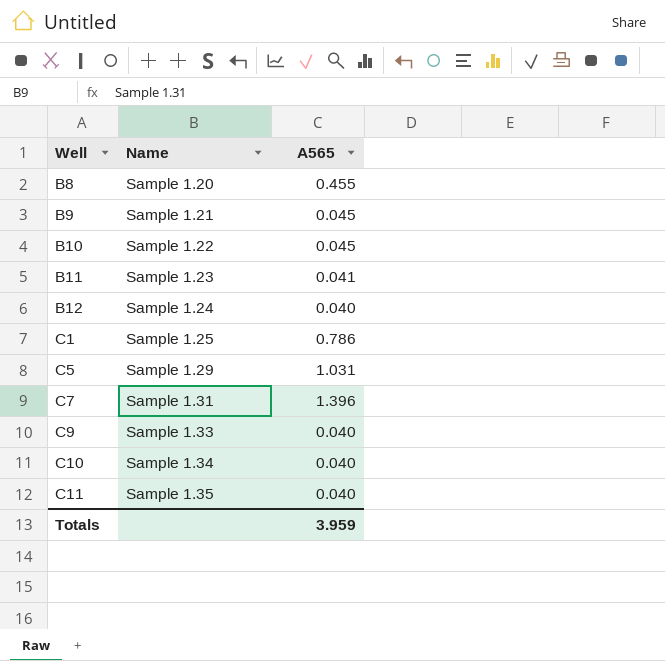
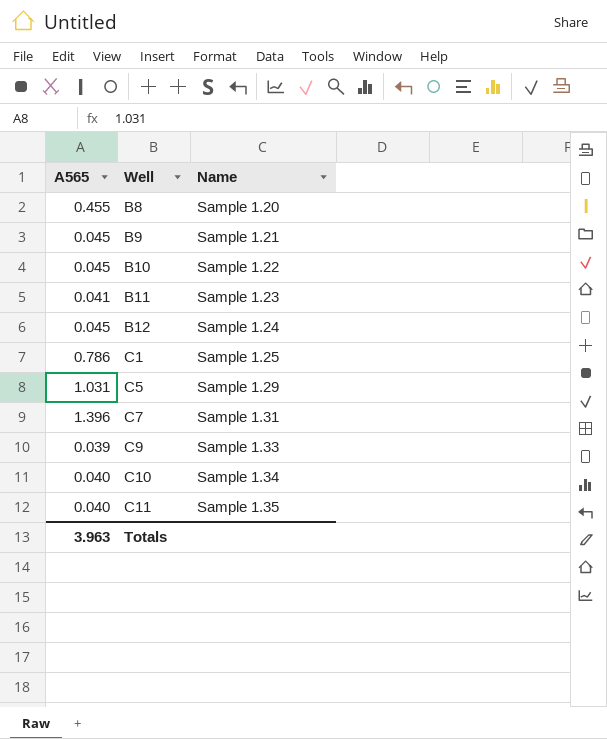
column A565 | position: 3 -> 1
B12 | A565: 0.040 -> 0.045
C9 | A565: 0.040 -> 0.039
Totals | A565: 3.959 -> 3.963

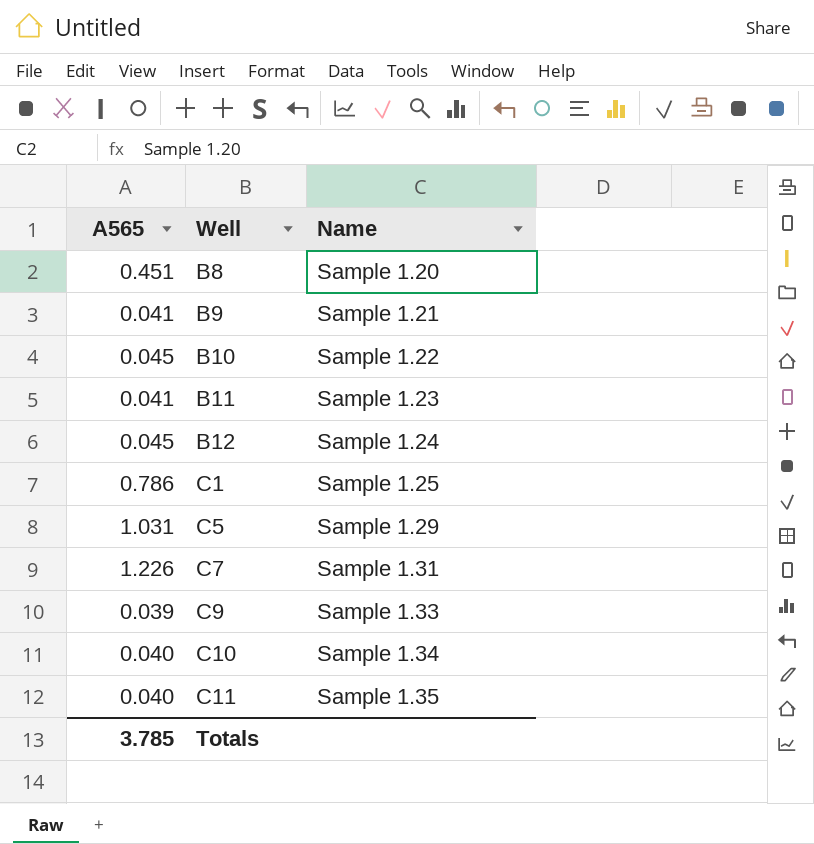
B8 | A565: 0.455 -> 0.451
B9 | A565: 0.045 -> 0.041
C7 | A565: 1.396 -> 1.226
Totals | A565: 3.963 -> 3.785

